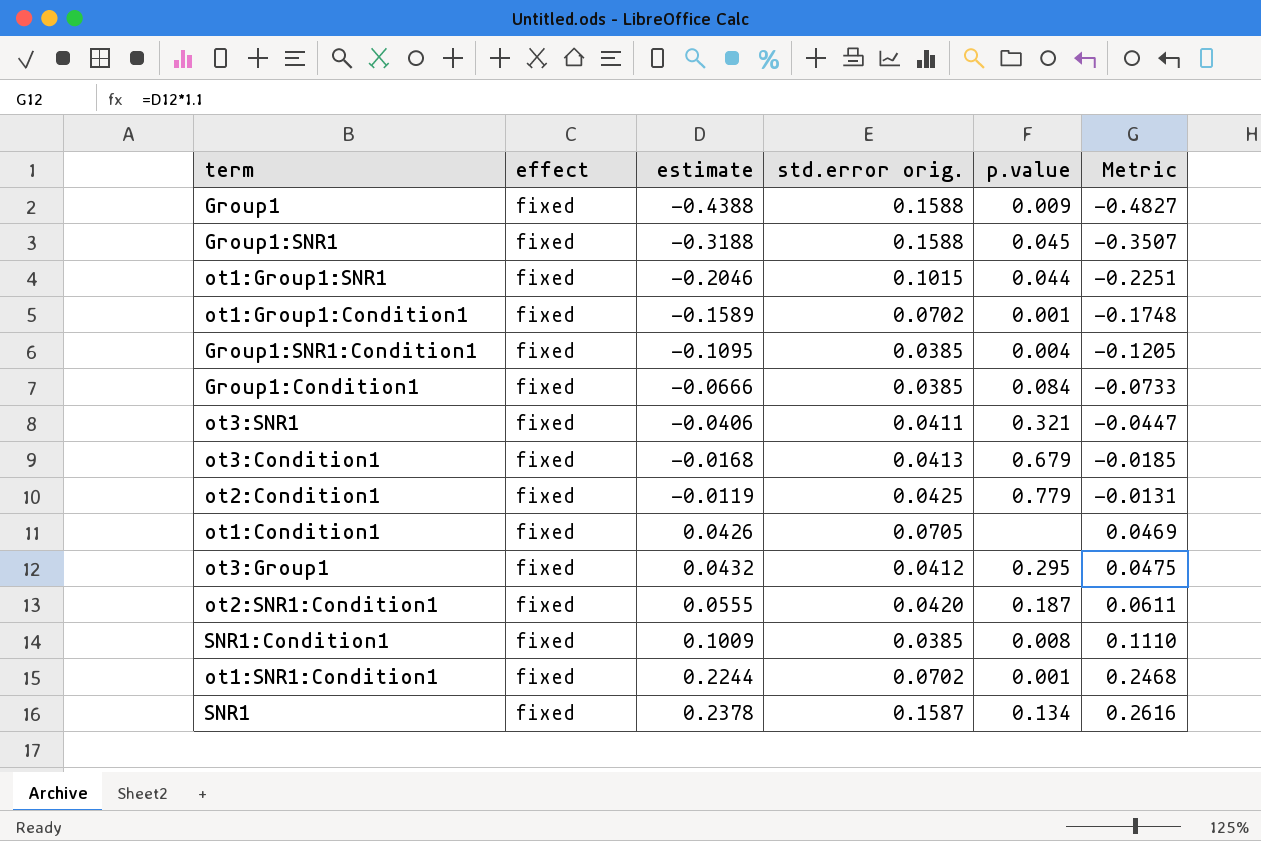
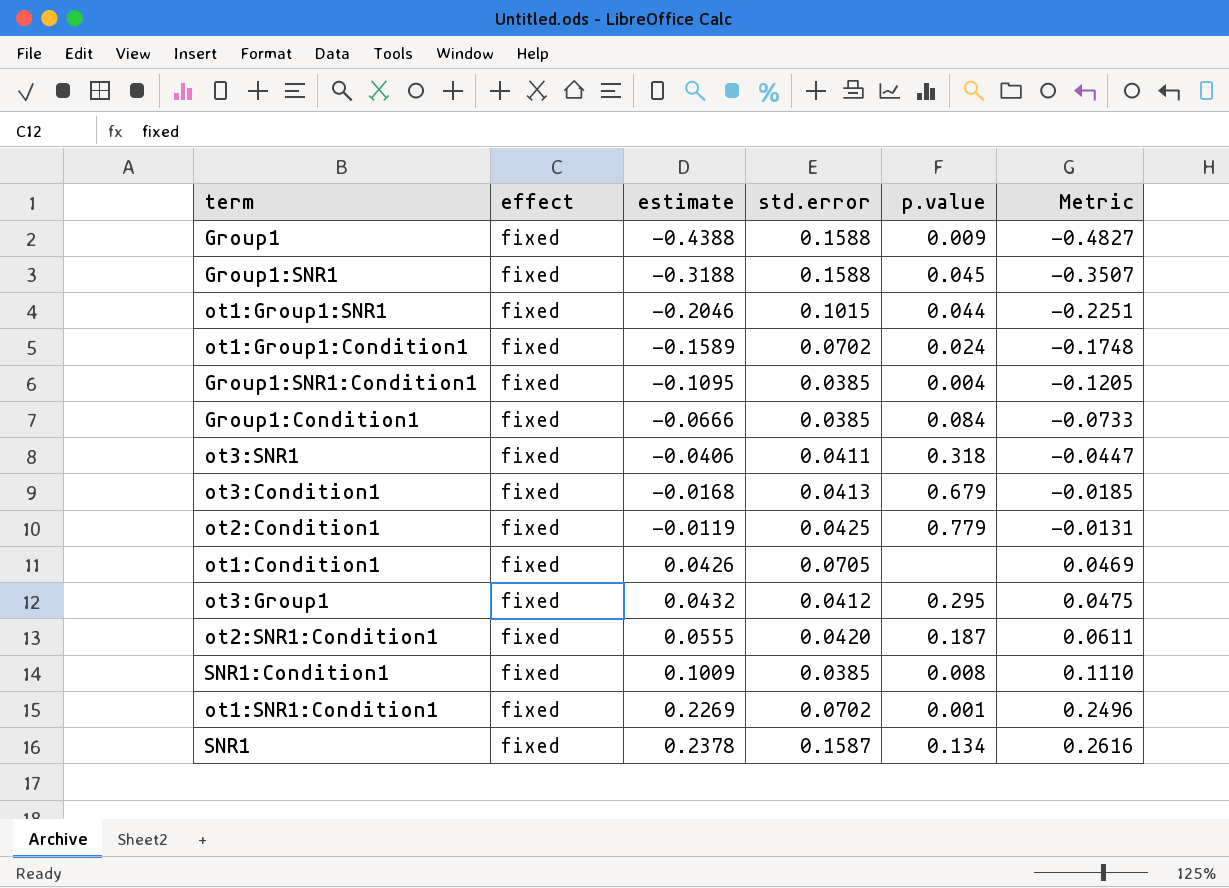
column name: std.error orig. -> std.error
ot1:Group1:Condition1 | p.value: 0.001 -> 0.024
ot3:SNR1 | p.value: 0.321 -> 0.318
ot1:SNR1:Condition1 | estimate: 0.2244 -> 0.2269
ot1:SNR1:Condition1 | Metric: 0.2468 -> 0.2496

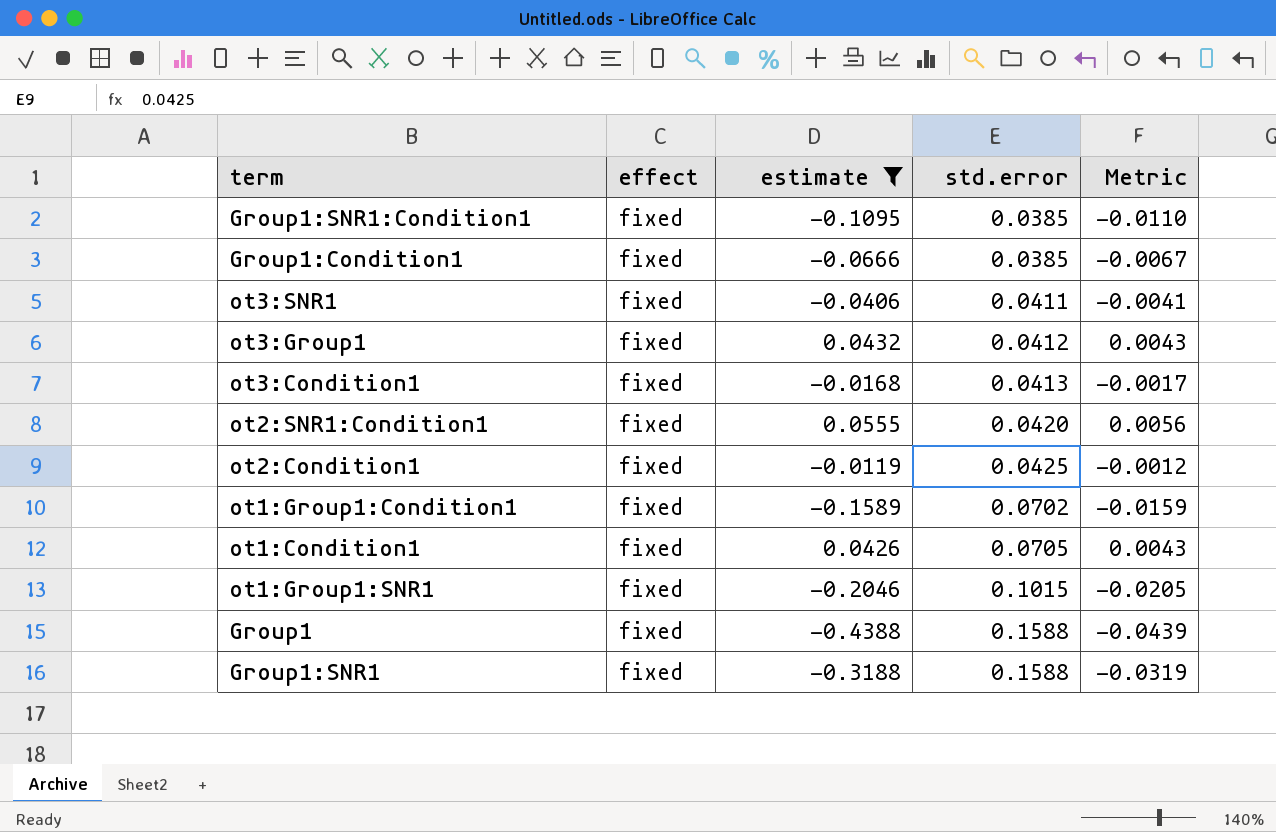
filter: none -> estimate <= 0.0555
row order: estimate ascending -> std.error ascending
column p.value | position: 5 -> none
column Metric | formula: [estimate] * 1.1 -> [estimate] * 0.1

